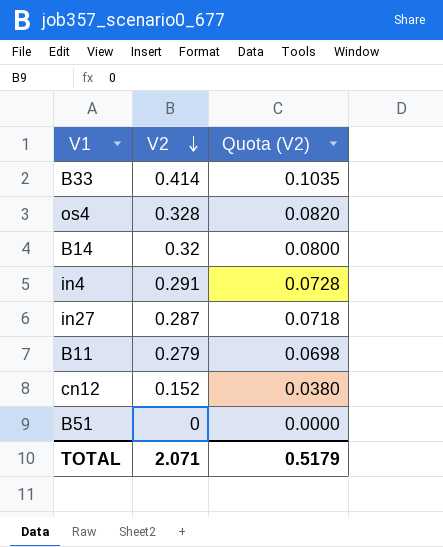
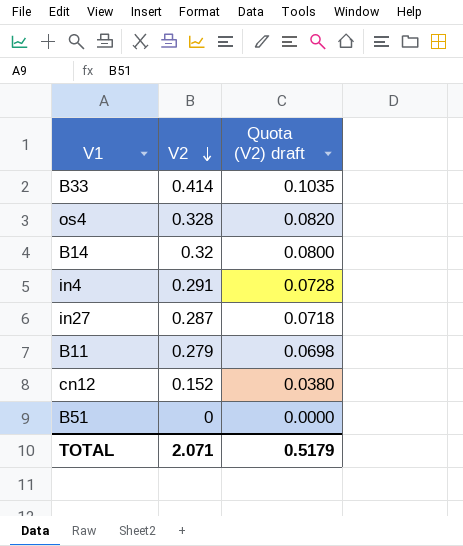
column name: Quota (V2) -> Quota (V2) draft

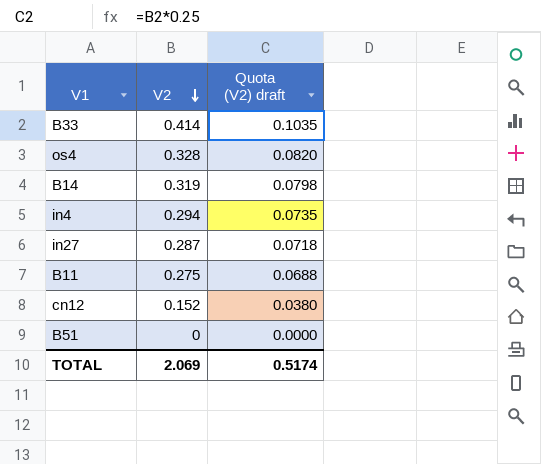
B14 | V2: 0.32 -> 0.319
B14 | Quota (V2) draft: 0.0800 -> 0.0798
in4 | V2: 0.291 -> 0.294
in4 | Quota (V2) draft: 0.0728 -> 0.0735
B11 | V2: 0.279 -> 0.275
B11 | Quota (V2) draft: 0.0698 -> 0.0688
TOTAL | V2: 2.071 -> 2.069
TOTAL | Quota (V2) draft: 0.5179 -> 0.5174

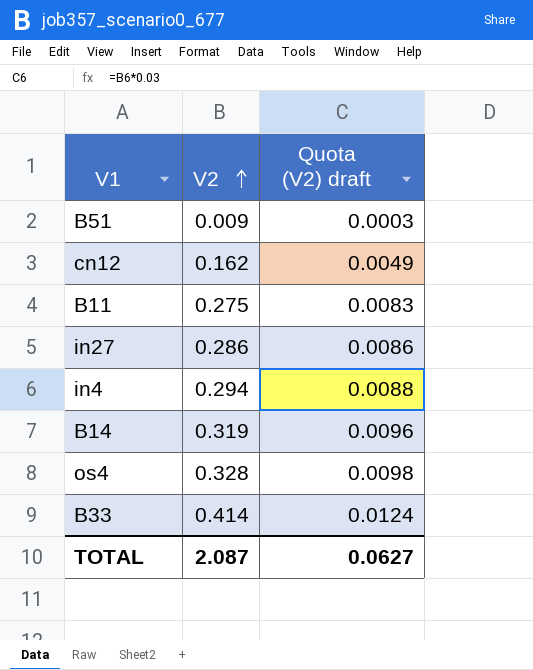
row order: V2 descending -> V2 ascending
column Quota (V2) draft | formula: [V2] * 0.25 -> [V2] * 0.03
B51 | V2: 0 -> 0.009
cn12 | V2: 0.152 -> 0.162
in27 | V2: 0.287 -> 0.286
TOTAL | V2: 2.069 -> 2.087
TOTAL | Quota (V2) draft: 0.5174 -> 0.0627

